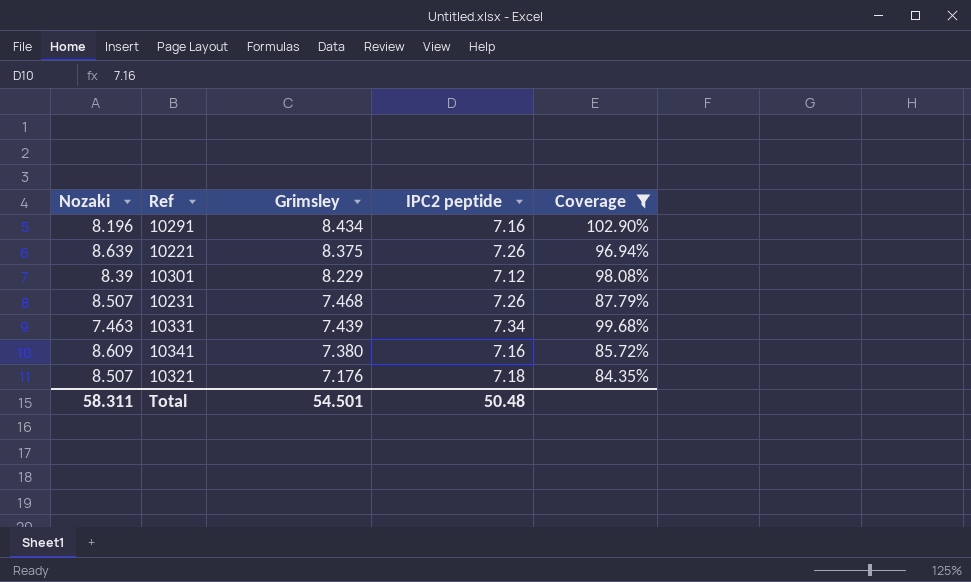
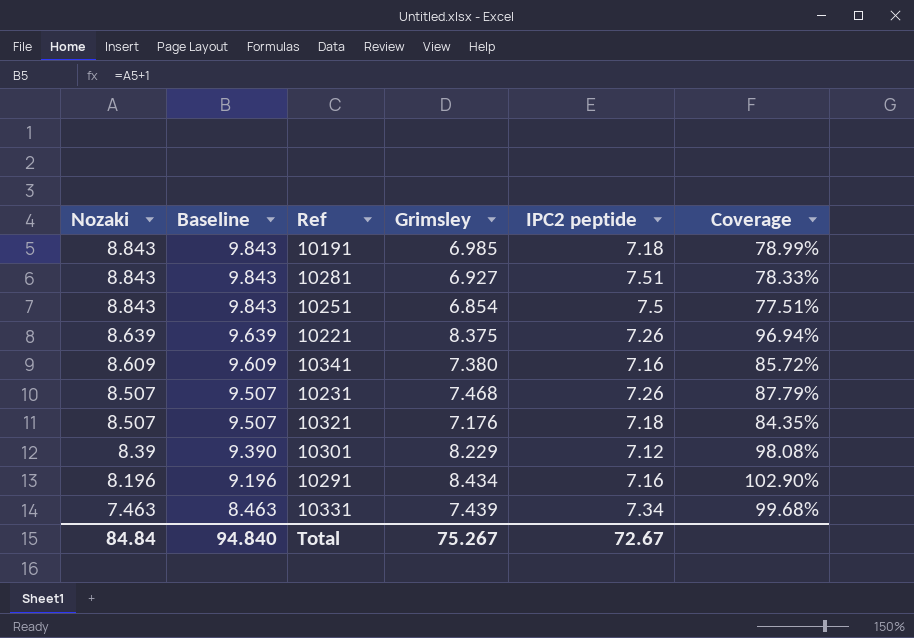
filter: Coverage >= 84.35% -> none
row order: Grimsley descending -> Nozaki descending
column Baseline | formula: none -> [Nozaki] + 1
Total | Nozaki: 58.311 -> 84.84
Total | Grimsley: 54.501 -> 75.267
Total | IPC2 peptide: 50.48 -> 72.67

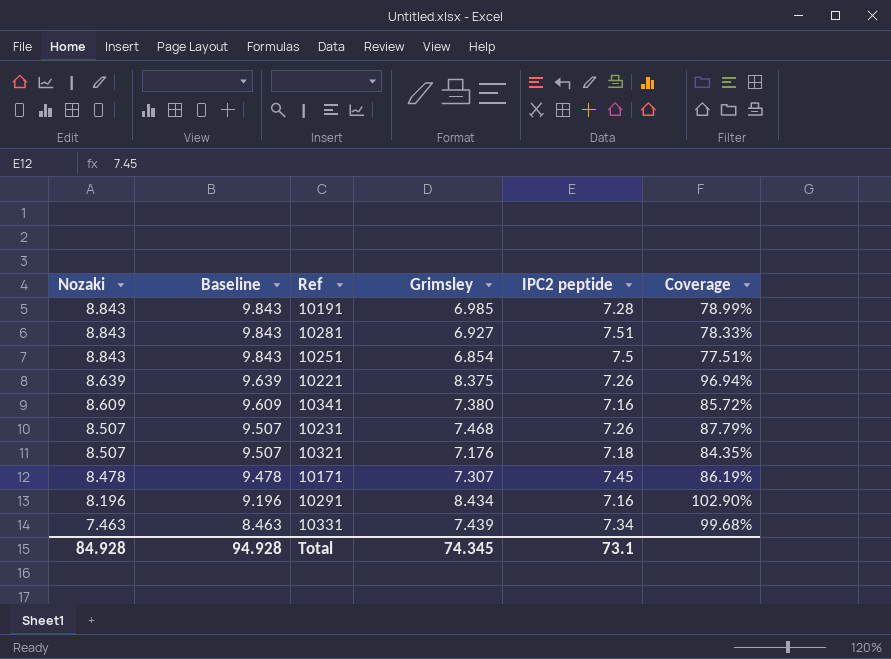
row 10301: 8.39 | 9.390 | 8.229 | 7.12 | 98.08% -> none
10191 | IPC2 peptide: 7.18 -> 7.28
row 10171: none -> 8.478 | 9.478 | 7.307 | 7.45 | 86.19%
Total | Nozaki: 84.84 -> 84.928
Total | Baseline: 94.840 -> 94.928
Total | Grimsley: 75.267 -> 74.345
Total | IPC2 peptide: 72.67 -> 73.1

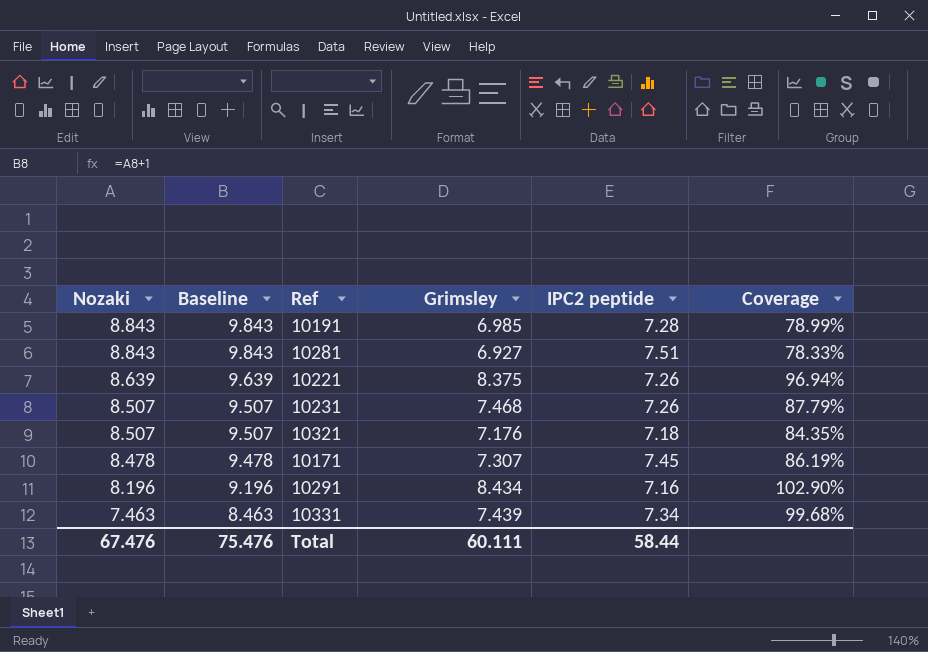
row 10251: 8.843 | 9.843 | 6.854 | 7.5 | 77.51% -> none
row 10341: 8.609 | 9.609 | 7.380 | 7.16 | 85.72% -> none
Total | Nozaki: 84.928 -> 67.476
Total | Baseline: 94.928 -> 75.476
Total | Grimsley: 74.345 -> 60.111
Total | IPC2 peptide: 73.1 -> 58.44

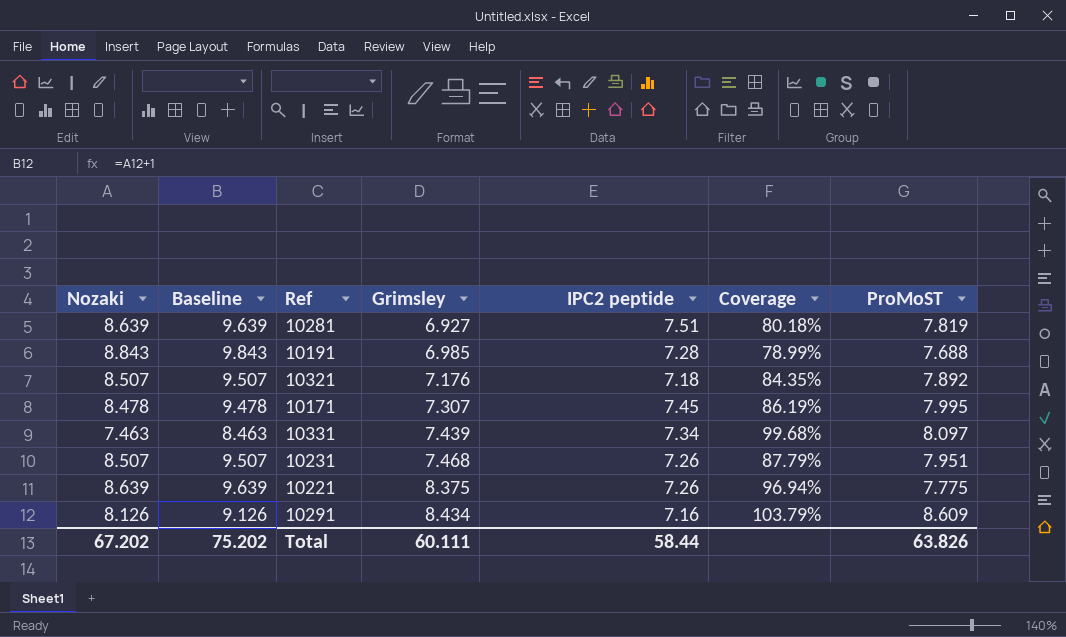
row order: Nozaki descending -> Grimsley ascending
column ProMoST | position: none -> 7
10281 | Nozaki: 8.843 -> 8.639
10281 | Baseline: 9.843 -> 9.639
10281 | Coverage: 78.33% -> 80.18%
10291 | Nozaki: 8.196 -> 8.126
10291 | Baseline: 9.196 -> 9.126
10291 | Coverage: 102.90% -> 103.79%
Total | Nozaki: 67.476 -> 67.202
Total | Baseline: 75.476 -> 75.202

